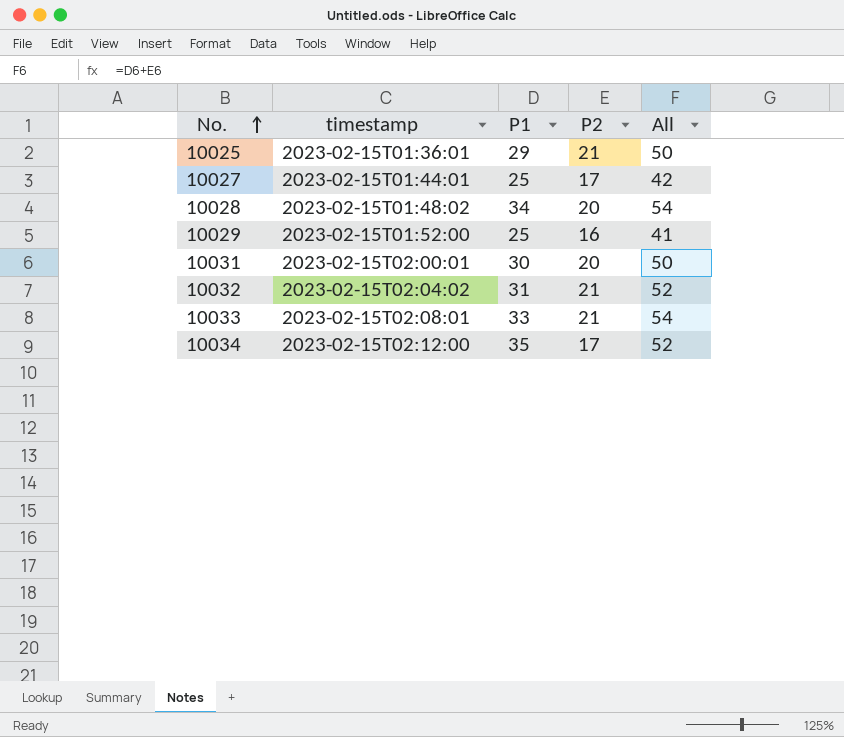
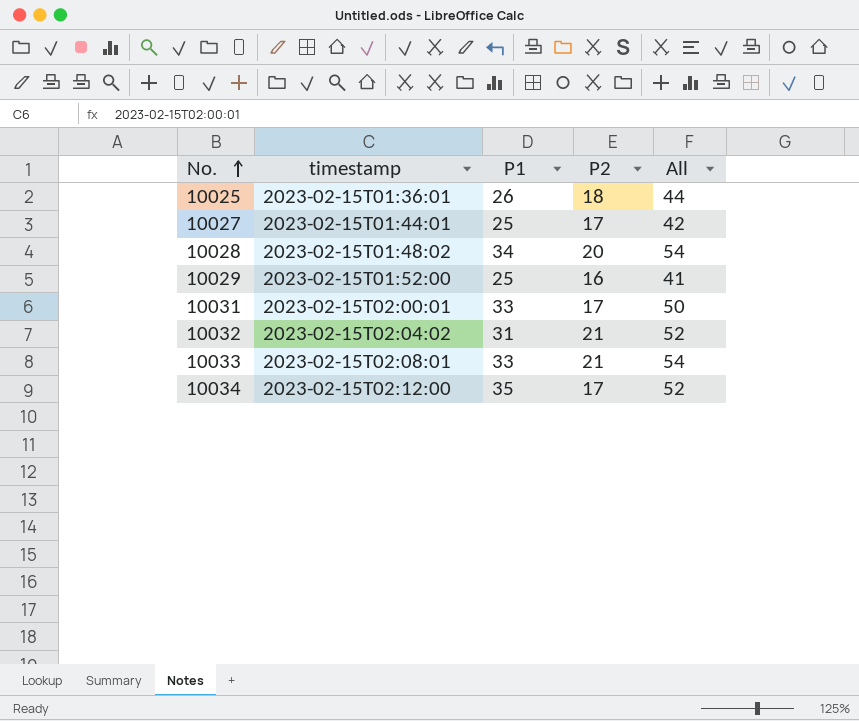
10025 | P1: 29 -> 26
10025 | P2: 21 -> 18
10025 | All: 50 -> 44
10031 | P1: 30 -> 33
10031 | P2: 20 -> 17

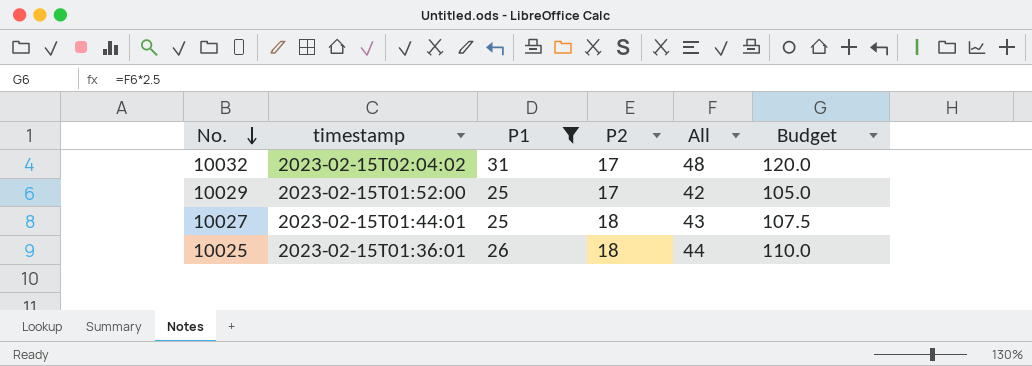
filter: none -> P1 <= 31
row order: No. ascending -> No. descending
column Budget | formula: none -> [All] * 2.5
10032 | P2: 21 -> 17
10032 | All: 52 -> 48
10029 | P2: 16 -> 17
10029 | All: 41 -> 42
10027 | P2: 17 -> 18
10027 | All: 42 -> 43

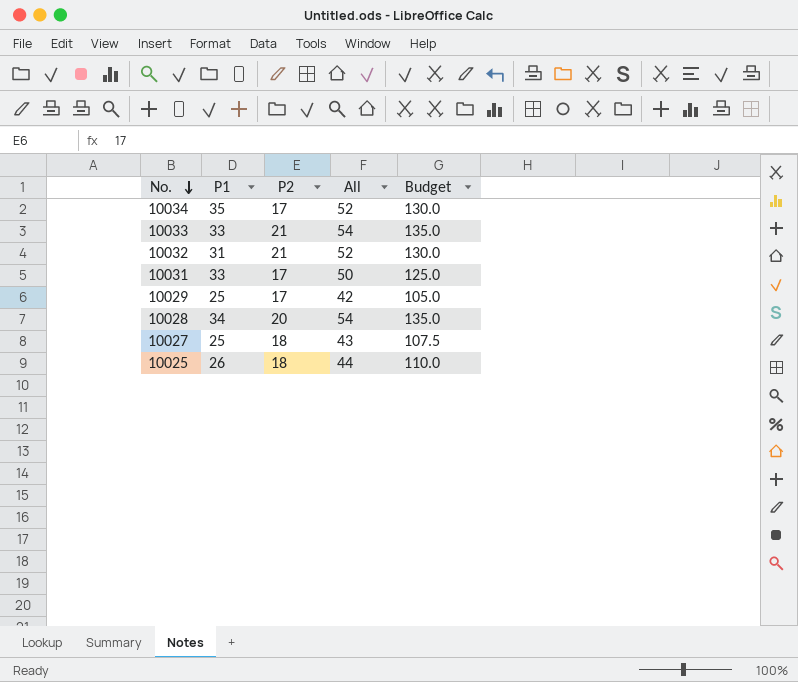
filter: P1 <= 31 -> none
column timestamp | position: 2 -> none
10032 | P2: 17 -> 21
10032 | All: 48 -> 52
10032 | Budget: 120.0 -> 130.0

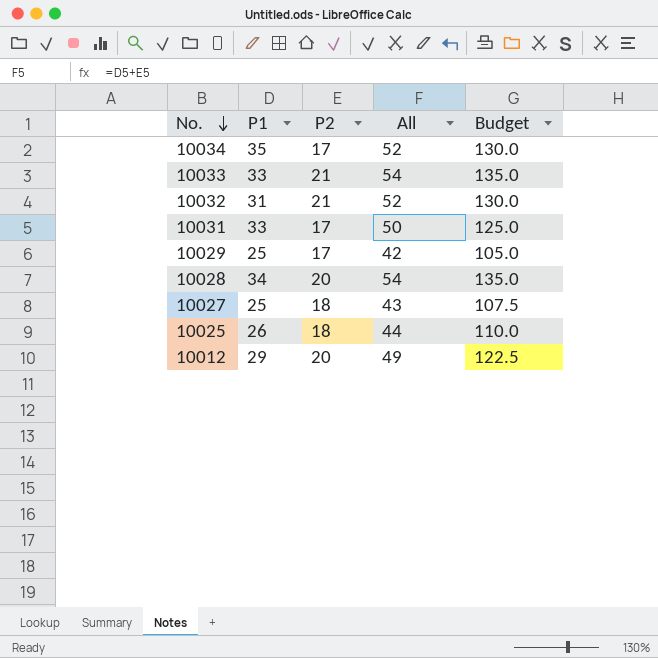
row 10012: none -> 29 | 20 | 49 | 122.5

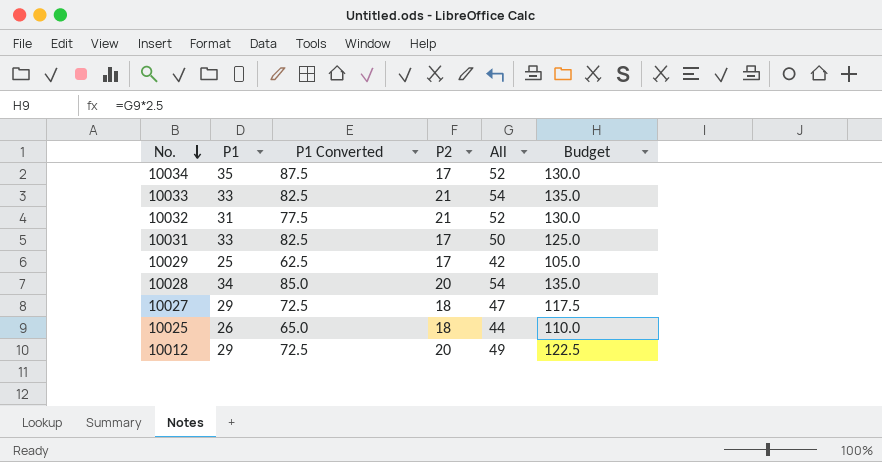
column P1 Converted | formula: none -> [P1] * 2.5
10027 | P1: 25 -> 29
10027 | All: 43 -> 47
10027 | Budget: 107.5 -> 117.5

